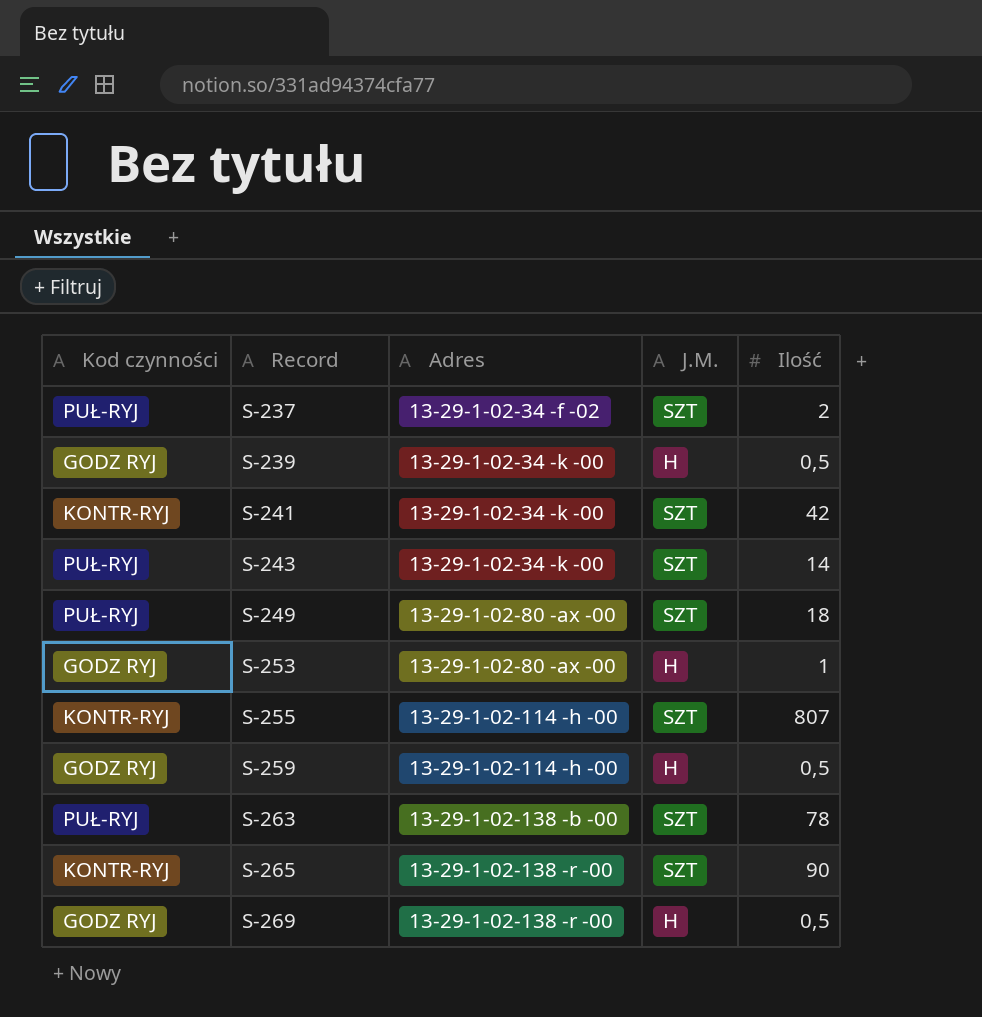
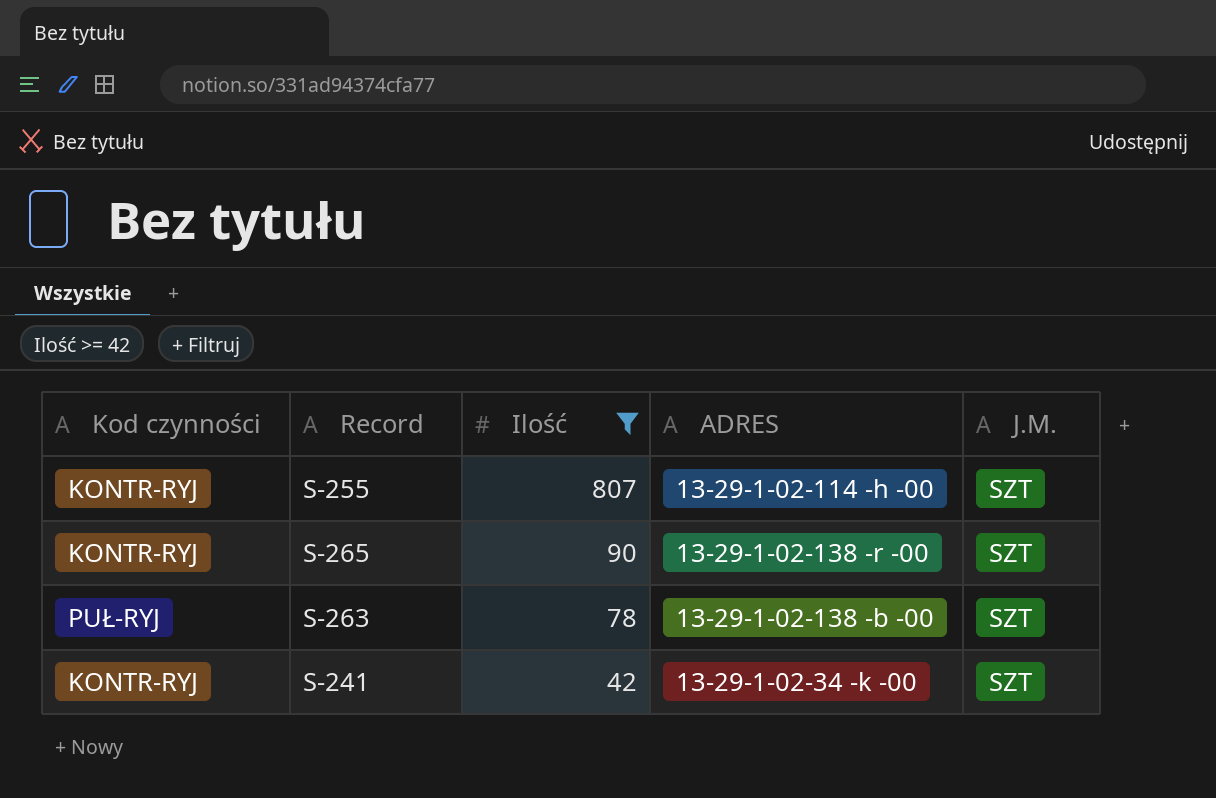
filter: none -> Ilość >= 42
row order: Record ascending -> Ilość descending
column Ilość | position: 5 -> 3
column name: Adres -> ADRES

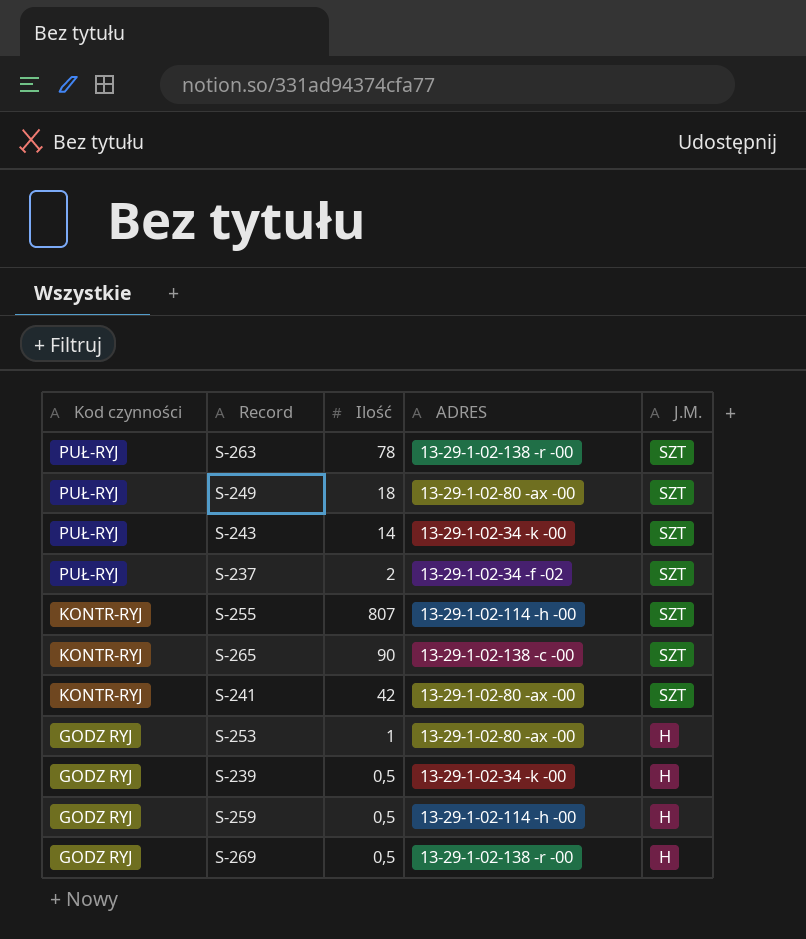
filter: Ilość >= 42 -> none
row order: Ilość descending -> Kod czynności descending
S-263 | ADRES: 13-29-1-02-138 -b -00 -> 13-29-1-02-138 -r -00
S-265 | ADRES: 13-29-1-02-138 -r -00 -> 13-29-1-02-138 -c -00
S-241 | ADRES: 13-29-1-02-34 -k -00 -> 13-29-1-02-80 -ax -00

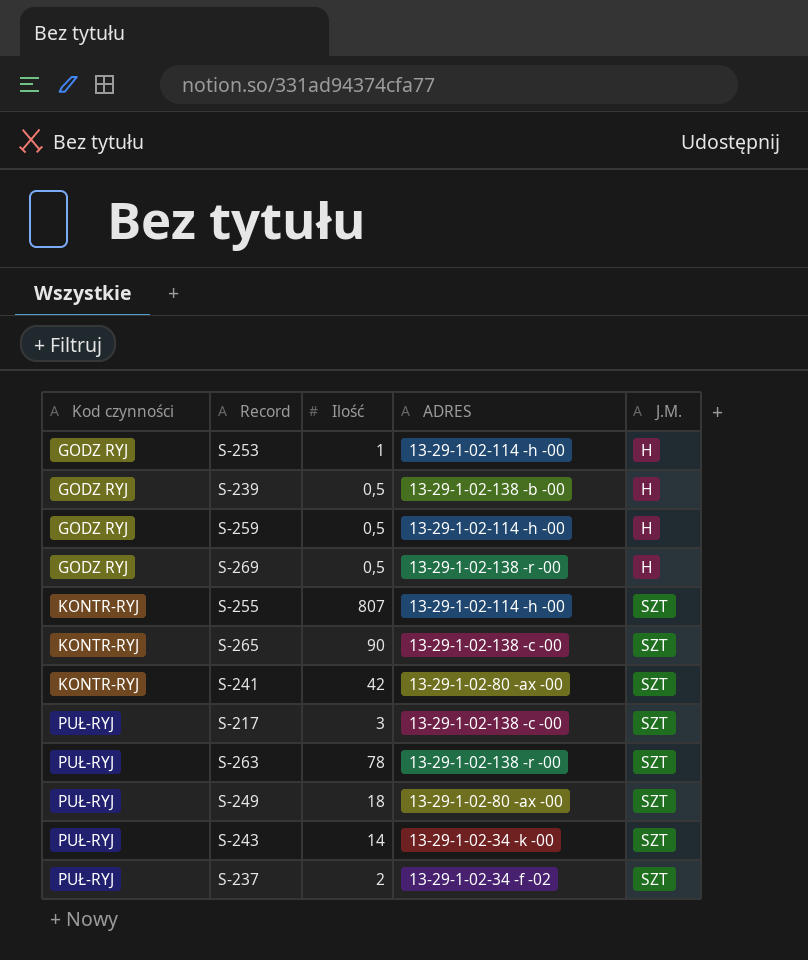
row order: Kod czynności descending -> Kod czynności ascending
S-253 | ADRES: 13-29-1-02-80 -ax -00 -> 13-29-1-02-114 -h -00
S-239 | ADRES: 13-29-1-02-34 -k -00 -> 13-29-1-02-138 -b -00
row S-217: none -> PUŁ-RYJ | 3 | 13-29-1-02-138 -c -00 | SZT

